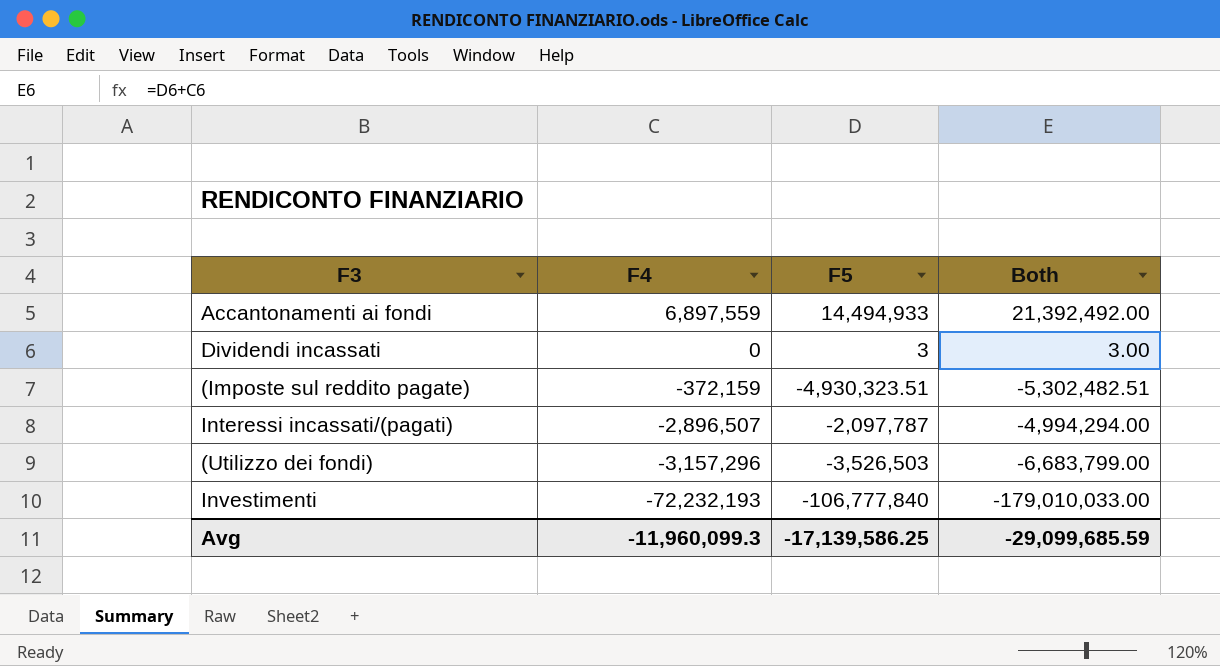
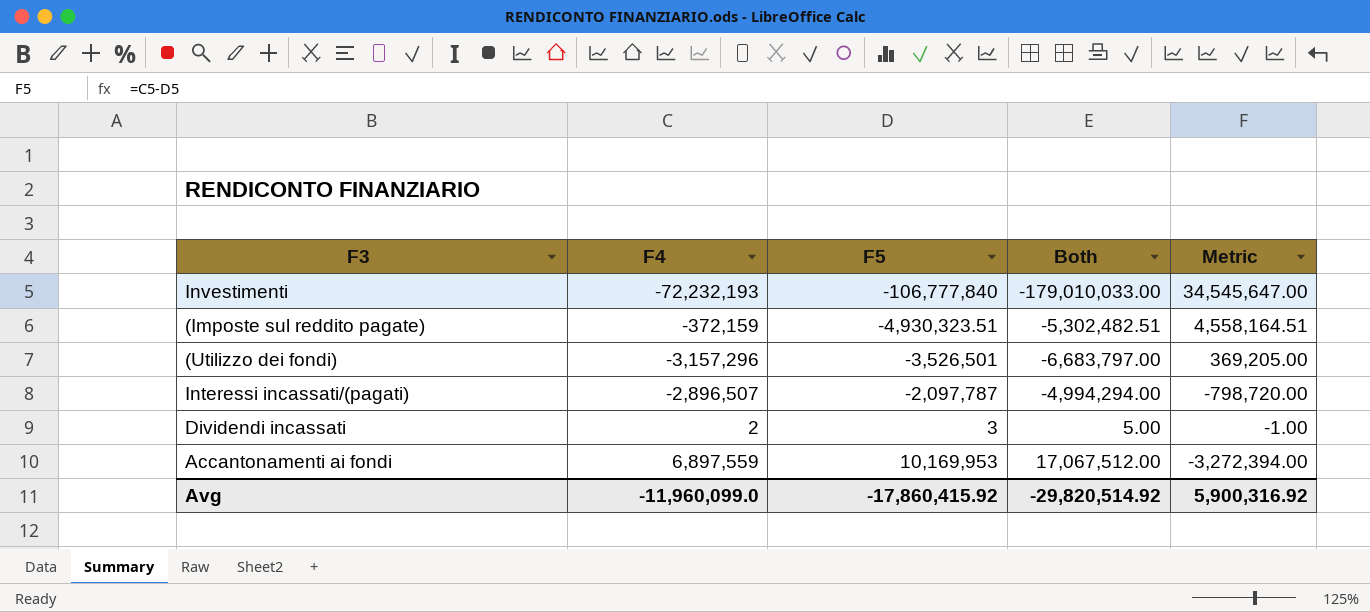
row order: F4 descending -> F5 ascending
column Metric | formula: none -> [F4] - [F5]
(Utilizzo dei fondi) | F5: -3,526,503 -> -3,526,501
(Utilizzo dei fondi) | Both: -6,683,799.00 -> -6,683,797.00
Dividendi incassati | F4: 0 -> 2
Dividendi incassati | Both: 3.00 -> 5.00
Accantonamenti ai fondi | F5: 14,494,933 -> 10,169,953
Accantonamenti ai fondi | Both: 21,392,492.00 -> 17,067,512.00
Avg | F4: -11,960,099.3 -> -11,960,099.0
Avg | F5: -17,139,586.25 -> -17,860,415.92
Avg | Both: -29,099,685.59 -> -29,820,514.92

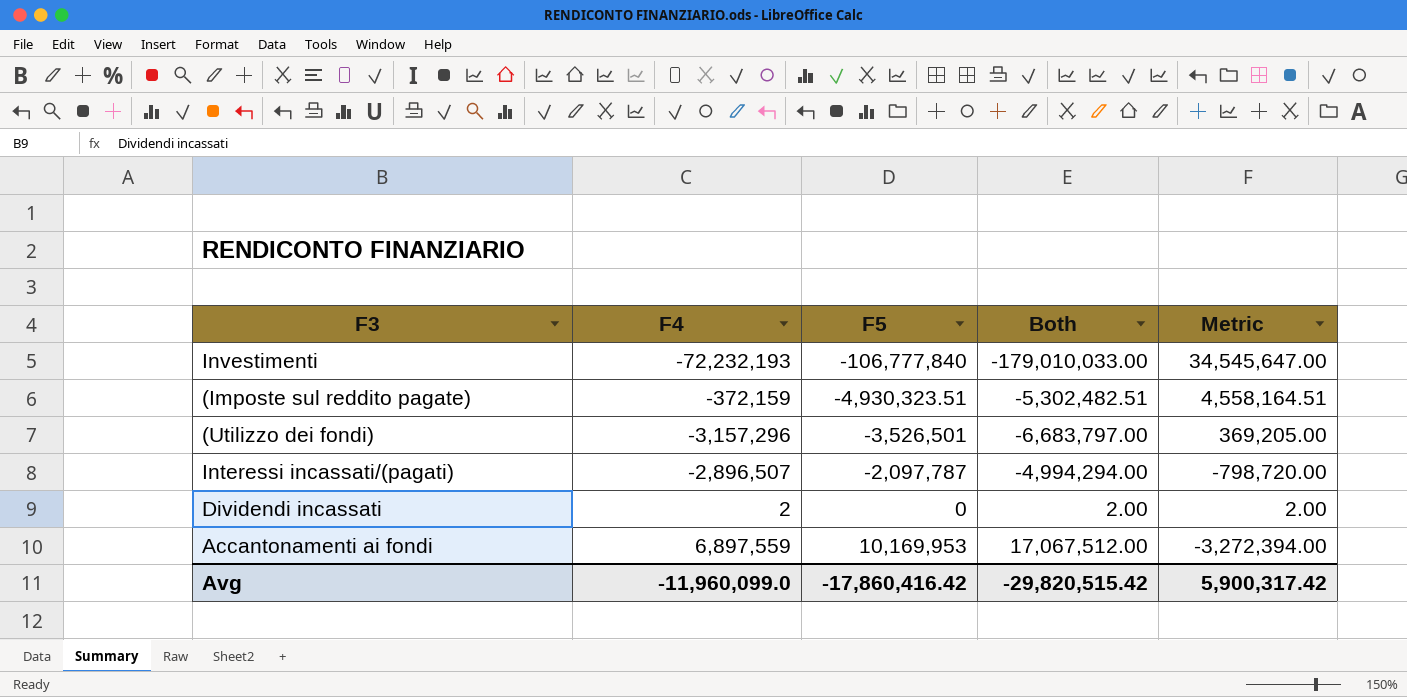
Dividendi incassati | F5: 3 -> 0
Dividendi incassati | Both: 5.00 -> 2.00
Dividendi incassati | Metric: -1.00 -> 2.00
Avg | F5: -17,860,415.92 -> -17,860,416.42
Avg | Both: -29,820,514.92 -> -29,820,515.42
Avg | Metric: 5,900,316.92 -> 5,900,317.42

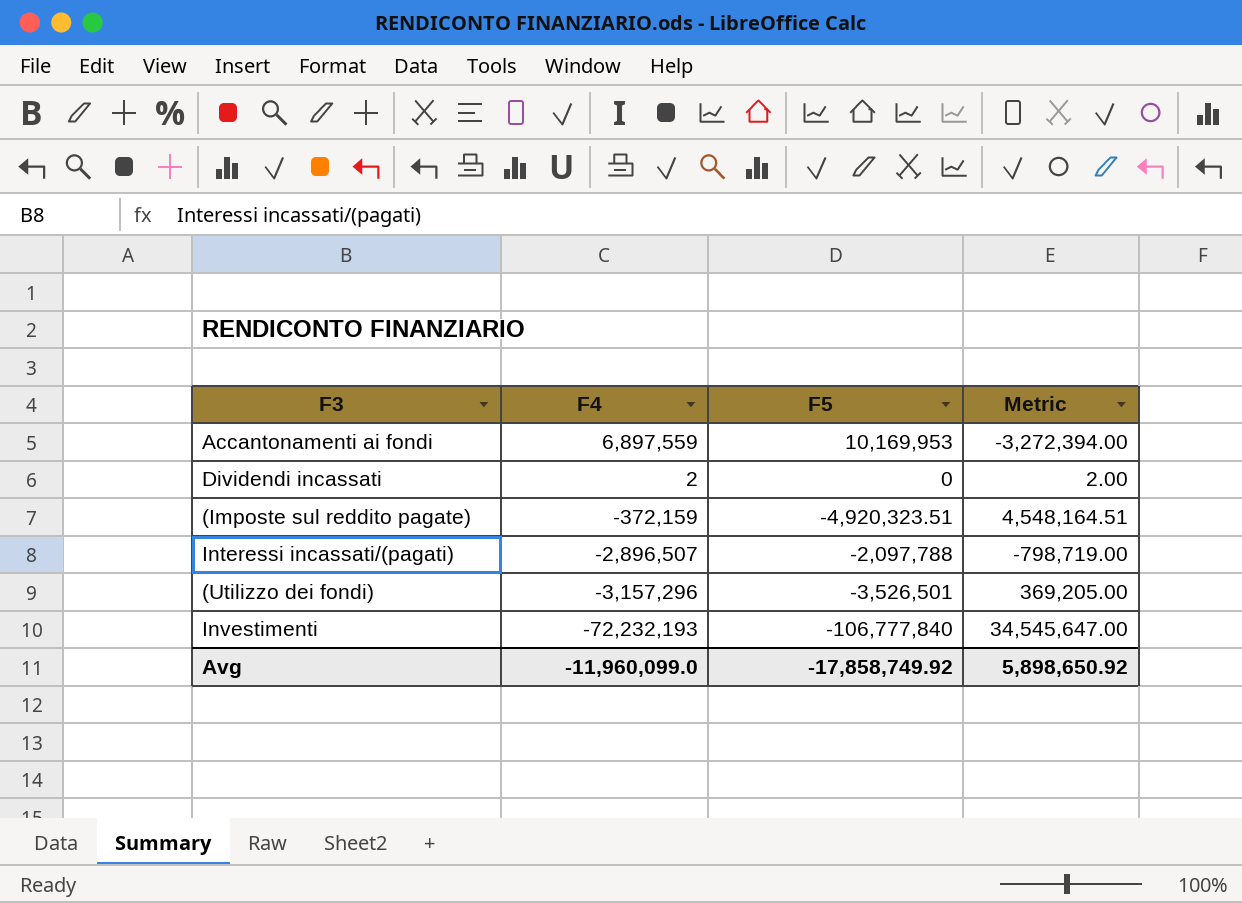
row order: F5 ascending -> F4 descending
column Both | formula: [F4] + [F5] -> none
(Imposte sul reddito pagate) | F5: -4,930,323.51 -> -4,920,323.51
(Imposte sul reddito pagate) | Metric: 4,558,164.51 -> 4,548,164.51
Interessi incassati/(pagati) | F5: -2,097,787 -> -2,097,788
Interessi incassati/(pagati) | Metric: -798,720.00 -> -798,719.00
Avg | F5: -17,860,416.42 -> -17,858,749.92
Avg | Metric: 5,900,317.42 -> 5,898,650.92

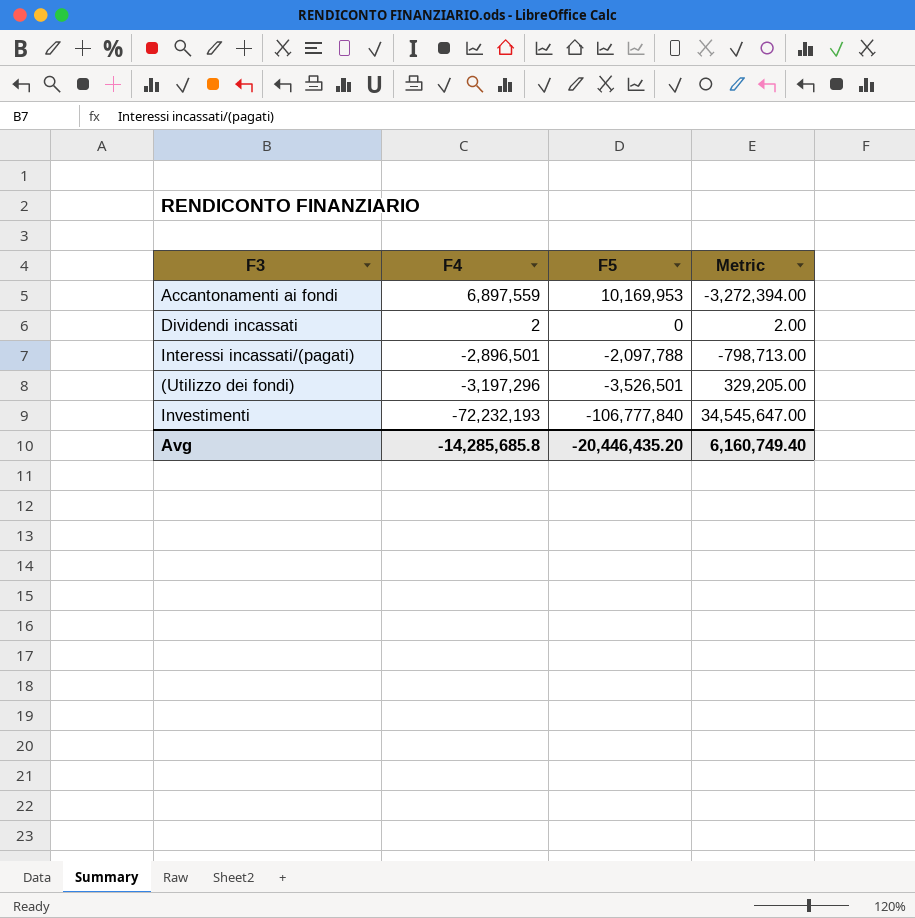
row (Imposte sul reddito pagate): -372,159 | -4,920,323.51 | 4,548,164.51 -> none
Interessi incassati/(pagati) | F4: -2,896,507 -> -2,896,501
Interessi incassati/(pagati) | Metric: -798,719.00 -> -798,713.00
(Utilizzo dei fondi) | F4: -3,157,296 -> -3,197,296
(Utilizzo dei fondi) | Metric: 369,205.00 -> 329,205.00
Avg | F4: -11,960,099.0 -> -14,285,685.8
Avg | F5: -17,858,749.92 -> -20,446,435.20
Avg | Metric: 5,898,650.92 -> 6,160,749.40

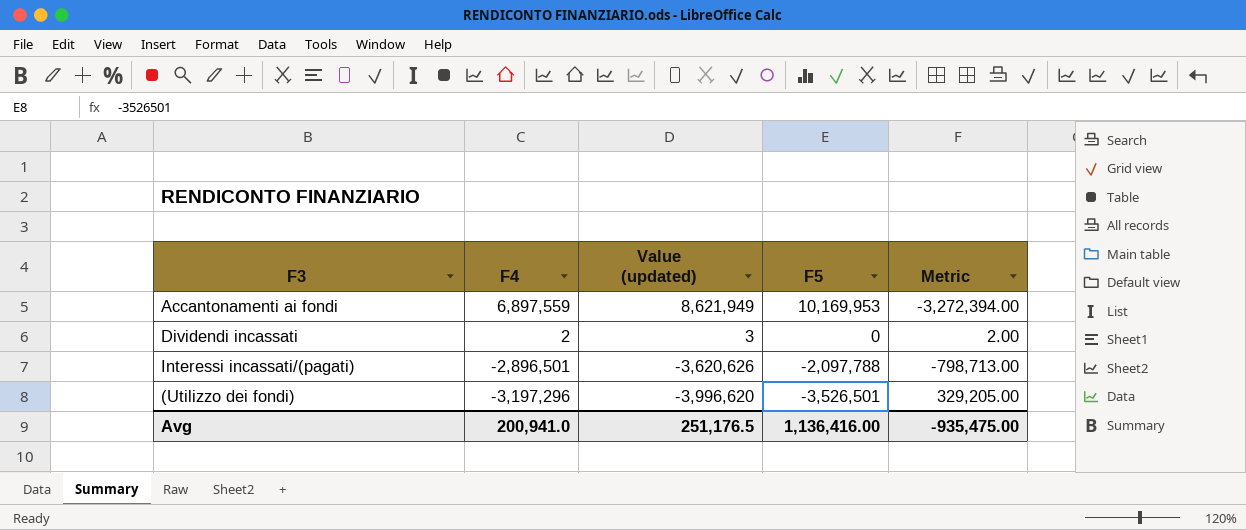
column Value (updated) | formula: none -> [F4] * 1.25
row Investimenti: -72,232,193 | -106,777,840 | 34,545,647.00 -> none
Avg | F4: -14,285,685.8 -> 200,941.0
Avg | F5: -20,446,435.20 -> 1,136,416.00
Avg | Metric: 6,160,749.40 -> -935,475.00

